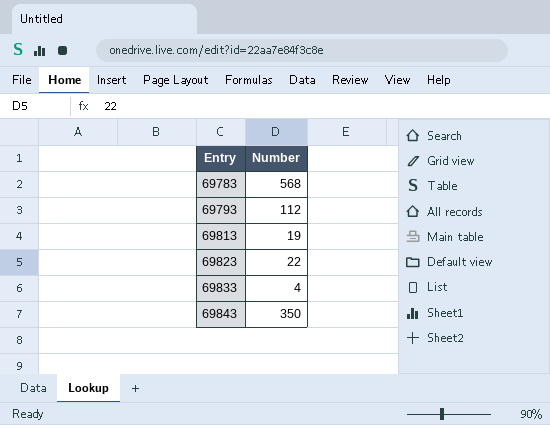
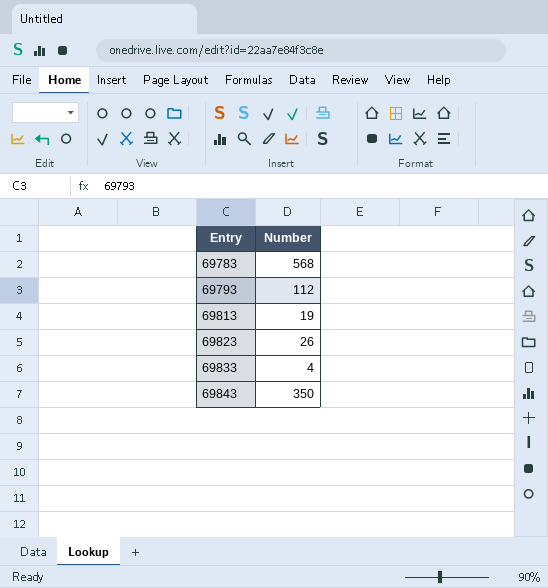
69823 | Number: 22 -> 26

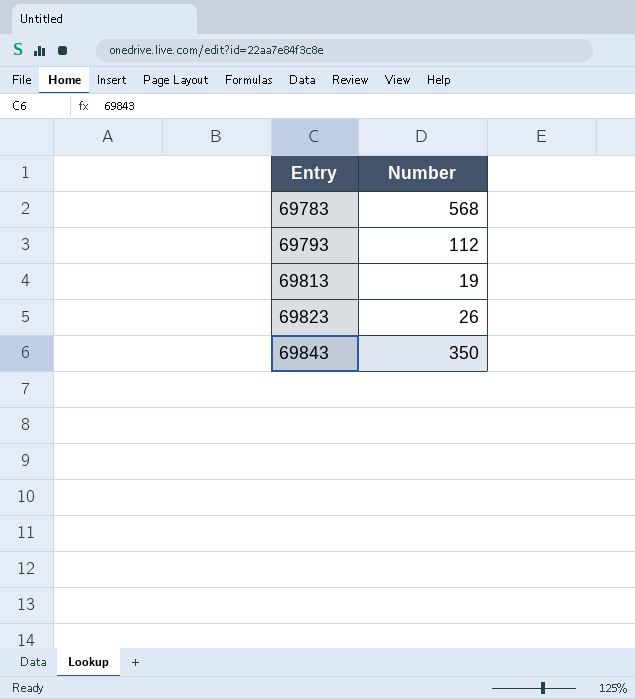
row 69833: 4 -> none

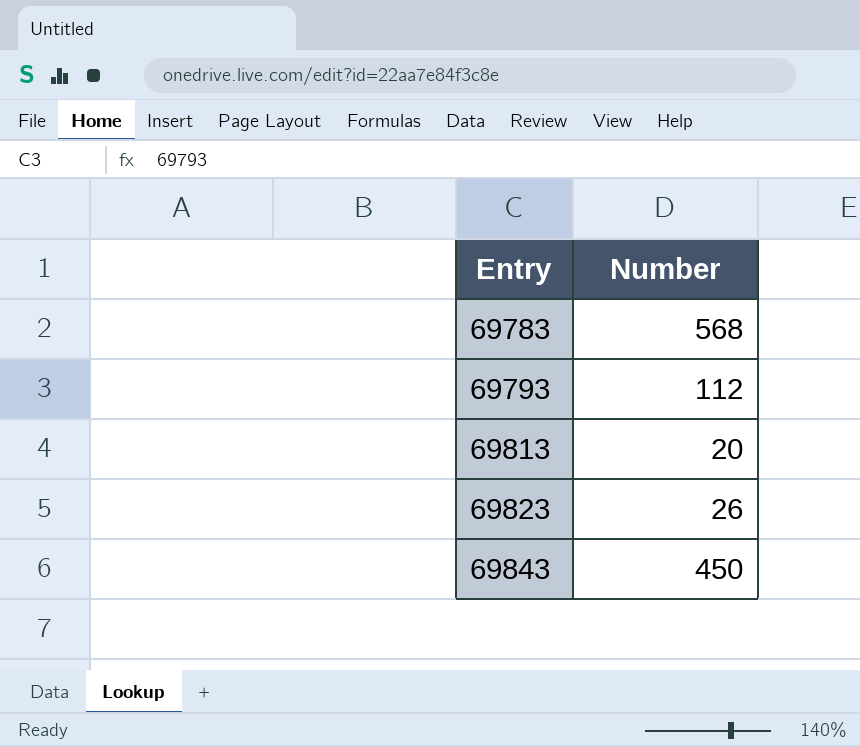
69813 | Number: 19 -> 20
69843 | Number: 350 -> 450

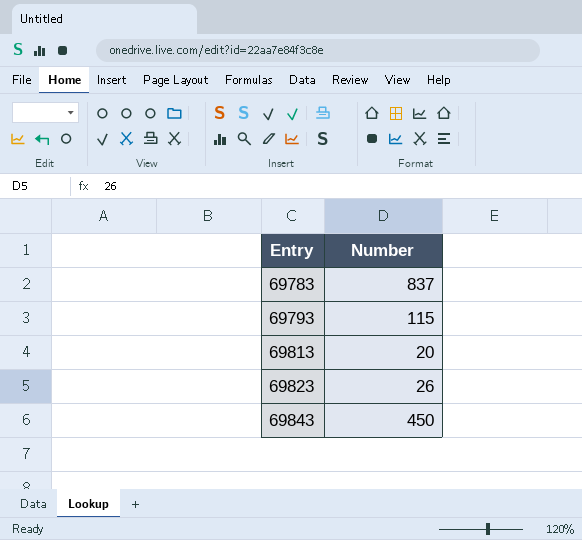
69783 | Number: 568 -> 837
69793 | Number: 112 -> 115

